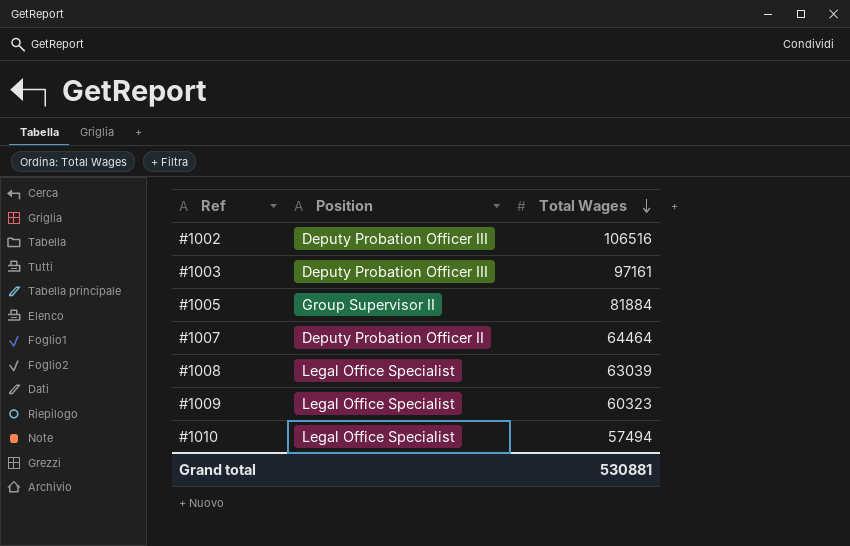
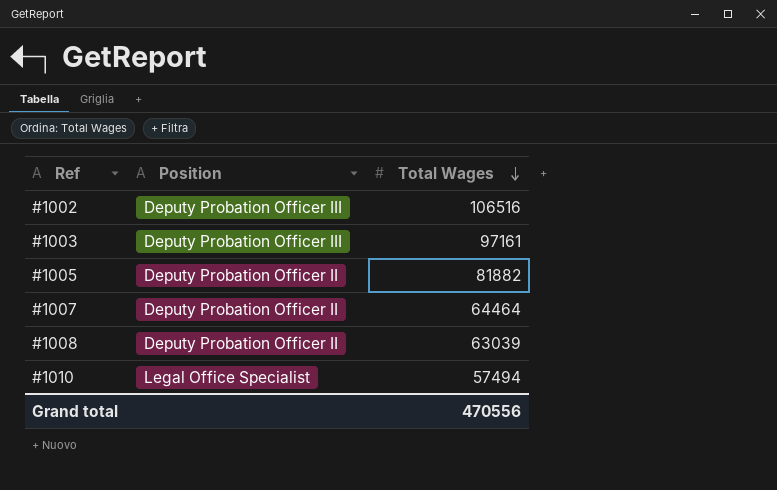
row #1009: Legal Office Specialist | 60323 -> none
#1005 | Position: Group Supervisor II -> Deputy Probation Officer II
#1005 | Total Wages: 81884 -> 81882
#1008 | Position: Legal Office Specialist -> Deputy Probation Officer II
Grand total | Total Wages: 530881 -> 470556

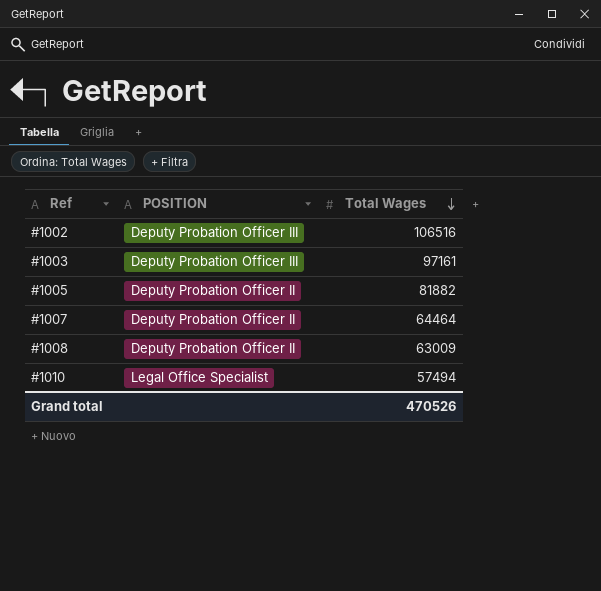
column name: Position -> POSITION
#1008 | Total Wages: 63039 -> 63009
Grand total | Total Wages: 470556 -> 470526

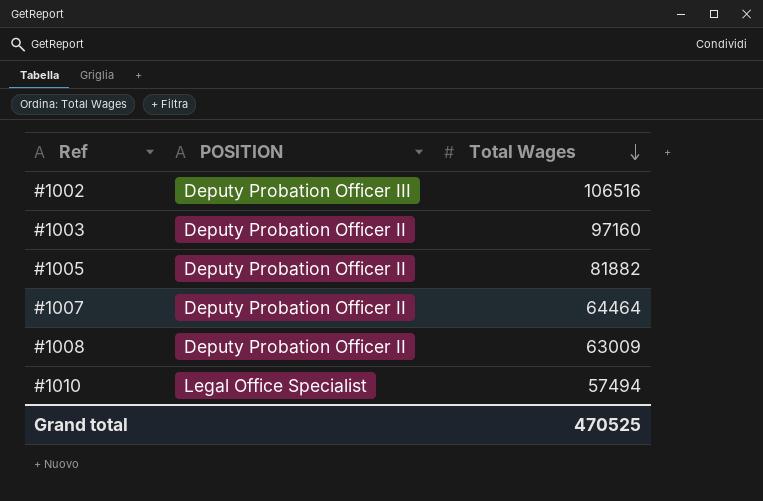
#1003 | POSITION: Deputy Probation Officer III -> Deputy Probation Officer II
#1003 | Total Wages: 97161 -> 97160
Grand total | Total Wages: 470526 -> 470525

